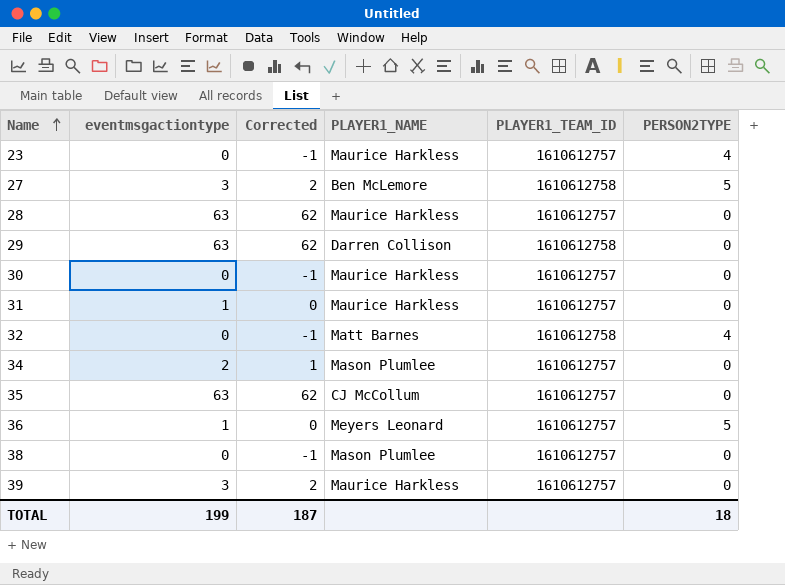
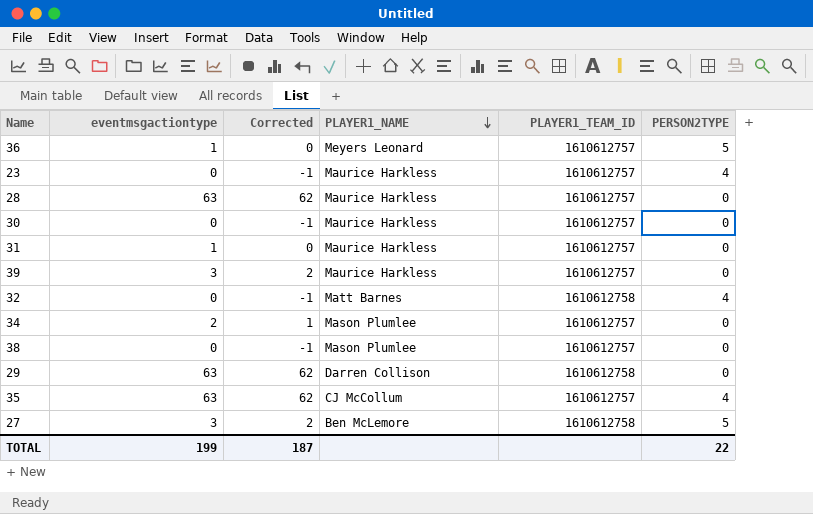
row order: Name ascending -> PLAYER1_NAME descending
35 | PERSON2TYPE: 0 -> 4
TOTAL | PERSON2TYPE: 18 -> 22

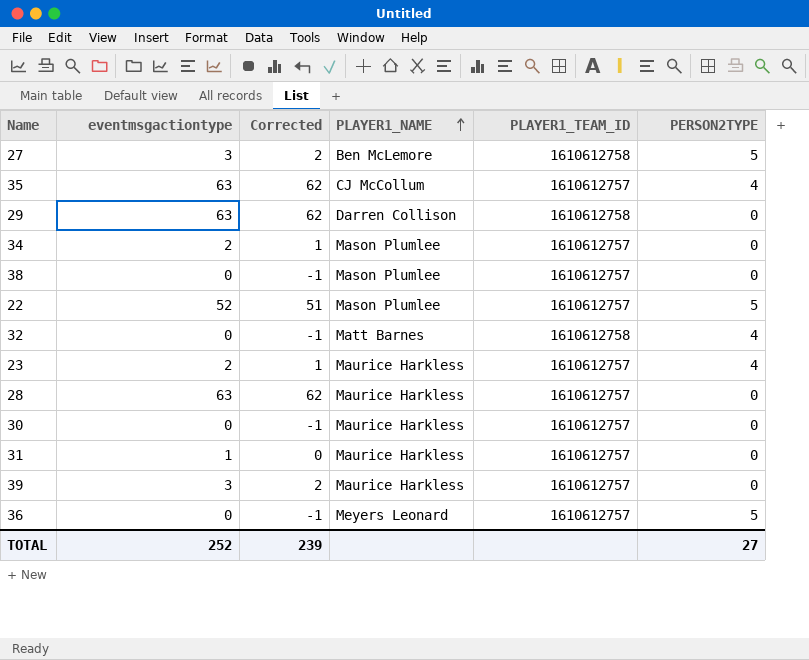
row order: PLAYER1_NAME descending -> PLAYER1_NAME ascending
row 22: none -> 52 | 51 | Mason Plumlee | 1610612757 | 5
23 | eventmsgactiontype: 0 -> 2
23 | Corrected: -1 -> 1
36 | eventmsgactiontype: 1 -> 0
36 | Corrected: 0 -> -1
TOTAL | eventmsgactiontype: 199 -> 252
TOTAL | Corrected: 187 -> 239
TOTAL | PERSON2TYPE: 22 -> 27

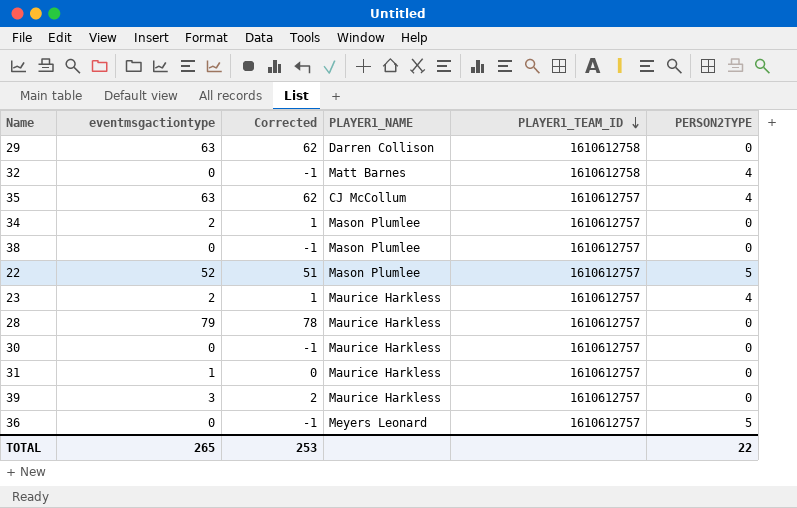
row order: PLAYER1_NAME ascending -> PLAYER1_TEAM_ID descending
row 27: 3 | 2 | Ben McLemore | 1610612758 | 5 -> none
28 | eventmsgactiontype: 63 -> 79
28 | Corrected: 62 -> 78
TOTAL | eventmsgactiontype: 252 -> 265
TOTAL | Corrected: 239 -> 253
TOTAL | PERSON2TYPE: 27 -> 22

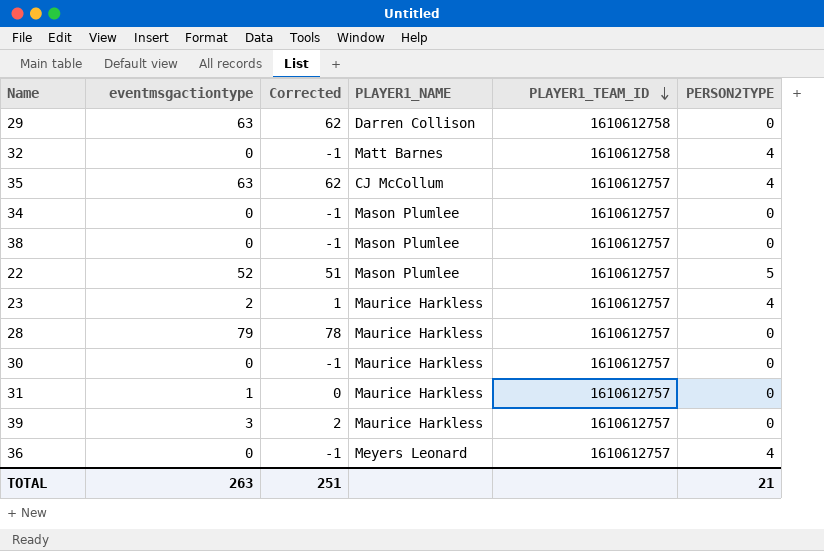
34 | eventmsgactiontype: 2 -> 0
34 | Corrected: 1 -> -1
36 | PERSON2TYPE: 5 -> 4
TOTAL | eventmsgactiontype: 265 -> 263
TOTAL | Corrected: 253 -> 251
TOTAL | PERSON2TYPE: 22 -> 21

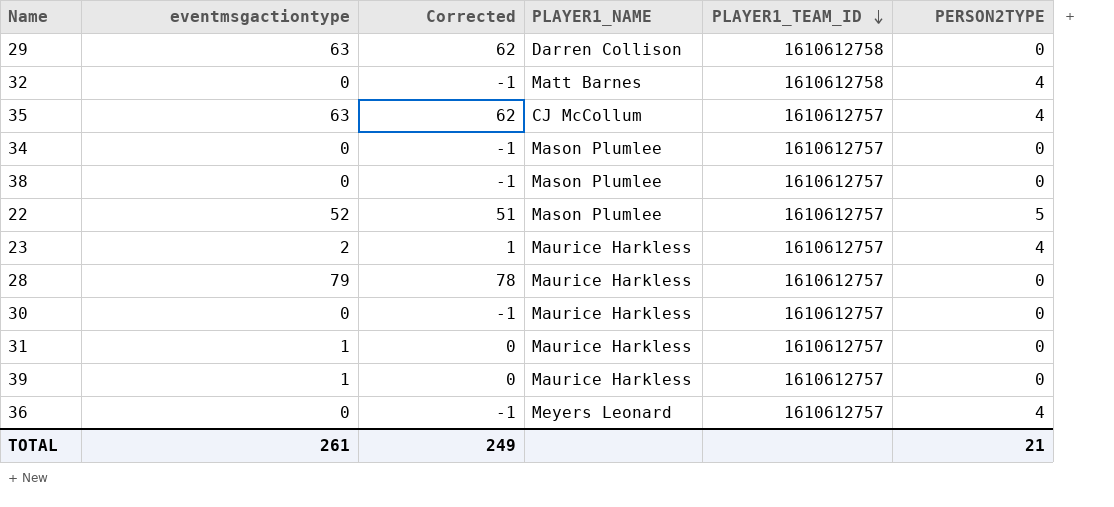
39 | eventmsgactiontype: 3 -> 1
39 | Corrected: 2 -> 0
TOTAL | eventmsgactiontype: 263 -> 261
TOTAL | Corrected: 251 -> 249

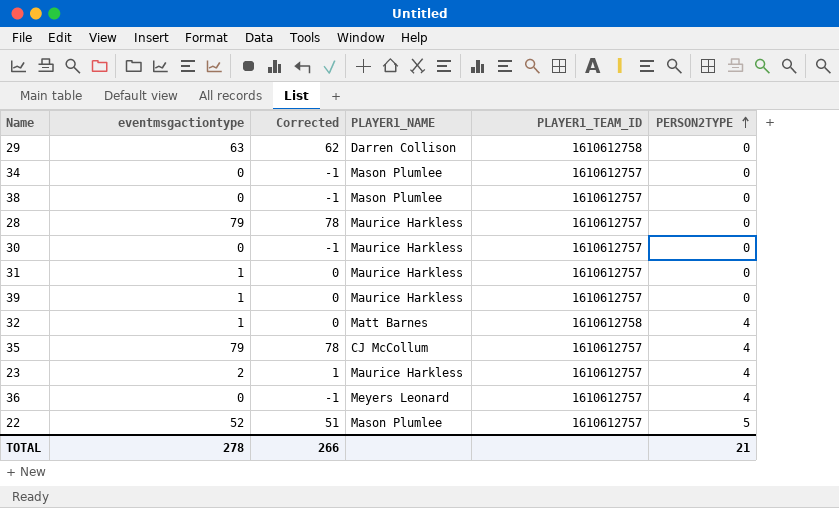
row order: PLAYER1_TEAM_ID descending -> PERSON2TYPE ascending
32 | eventmsgactiontype: 0 -> 1
32 | Corrected: -1 -> 0
35 | eventmsgactiontype: 63 -> 79
35 | Corrected: 62 -> 78
TOTAL | eventmsgactiontype: 261 -> 278
TOTAL | Corrected: 249 -> 266

